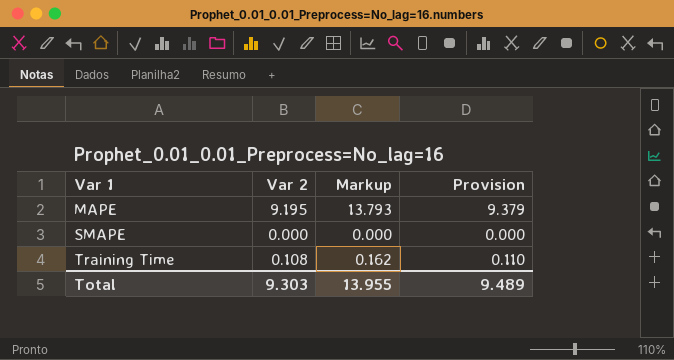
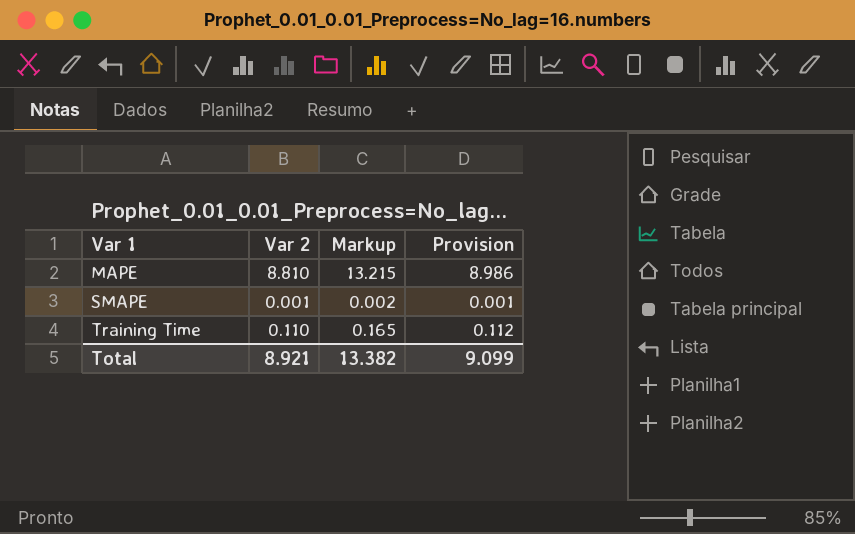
MAPE | Var 2: 9.195 -> 8.810
MAPE | Markup: 13.793 -> 13.215
MAPE | Provision: 9.379 -> 8.986
SMAPE | Var 2: 0.000 -> 0.001
SMAPE | Markup: 0.000 -> 0.002
SMAPE | Provision: 0.000 -> 0.001
Training Time | Var 2: 0.108 -> 0.110
Training Time | Markup: 0.162 -> 0.165
Training Time | Provision: 0.110 -> 0.112
Total | Var 2: 9.303 -> 8.921
Total | Markup: 13.955 -> 13.382
Total | Provision: 9.489 -> 9.099

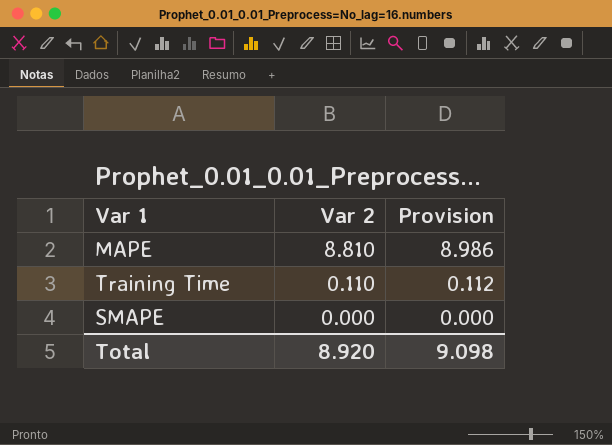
row order: Var 1 ascending -> Var 2 descending
column Markup | formula: [Var 2] * 1.5 -> none
SMAPE | Var 2: 0.001 -> 0.000
SMAPE | Provision: 0.001 -> 0.000
Total | Var 2: 8.921 -> 8.920
Total | Provision: 9.099 -> 9.098

